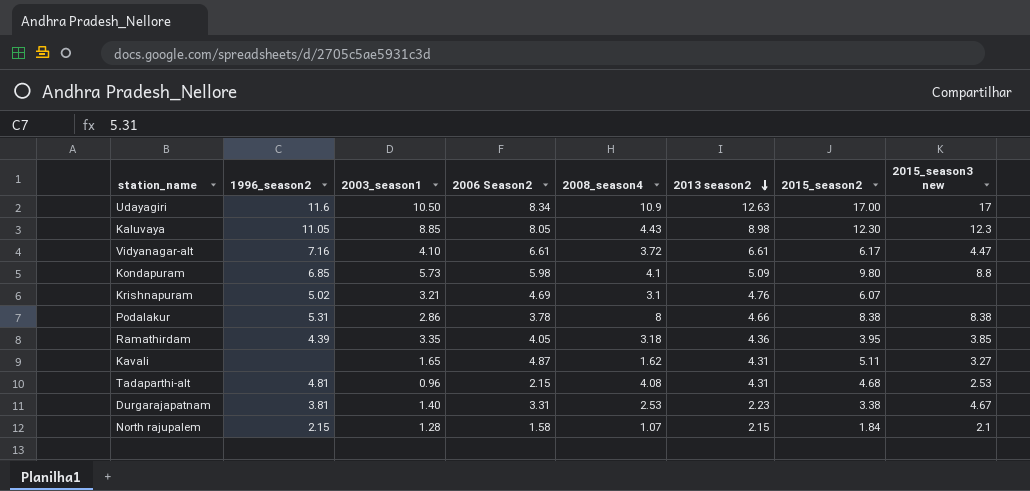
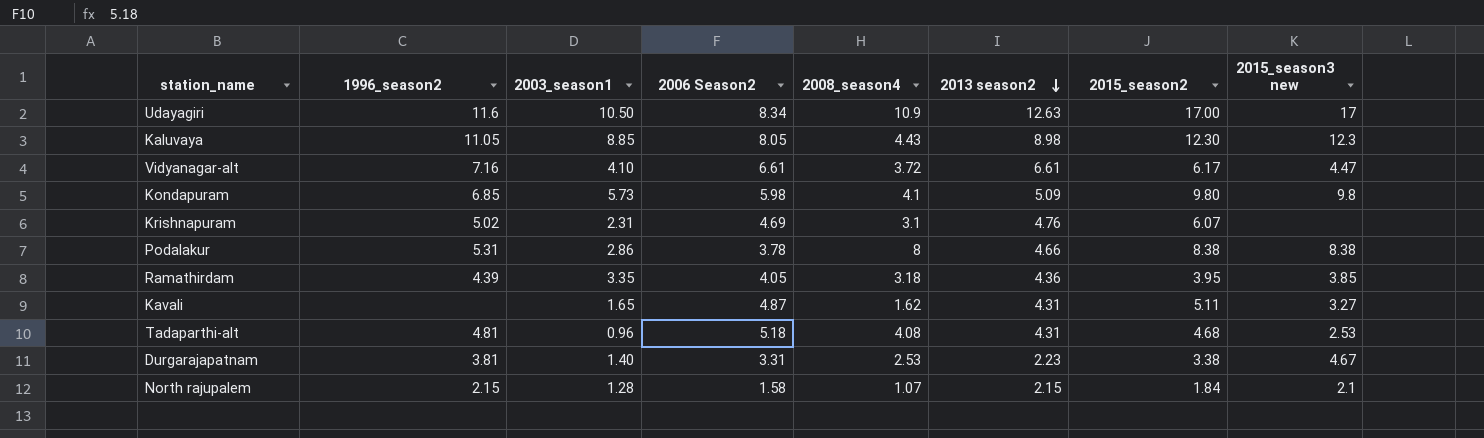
Kondapuram | 2015_season3 new: 8.8 -> 9.8
Krishnapuram | 2003_season1: 3.21 -> 2.31
Tadaparthi-alt | 2006 Season2: 2.15 -> 5.18

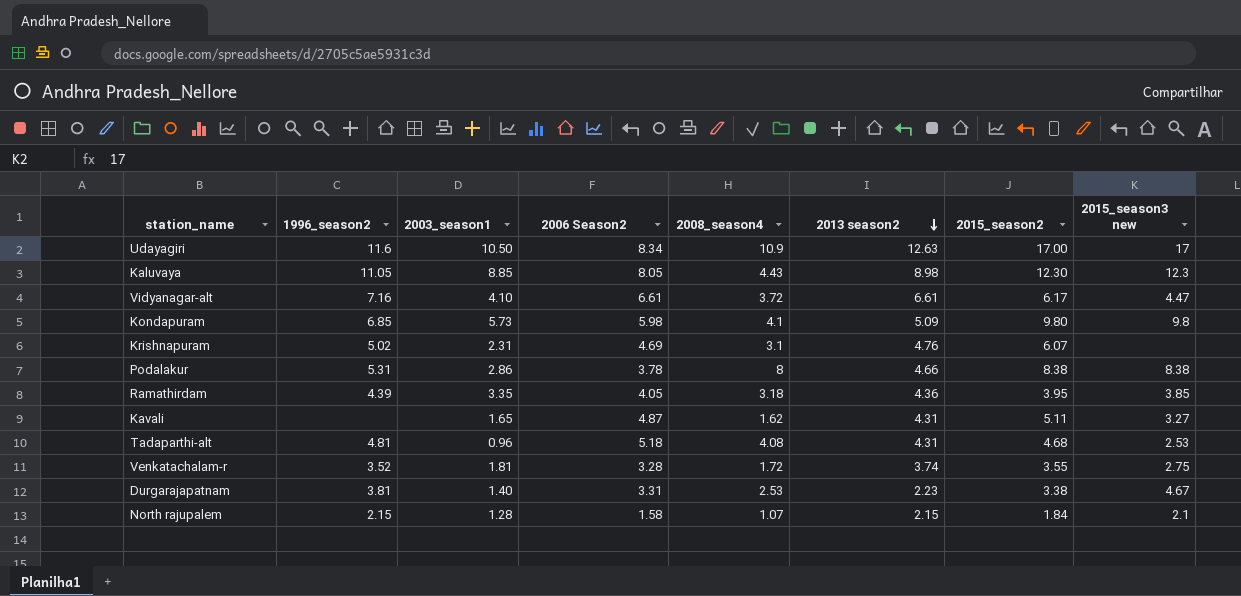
row Venkatachalam-r: none -> 3.52 | 1.81 | 3.28 | 1.72 | 3.74 | 3.55 | 2.75

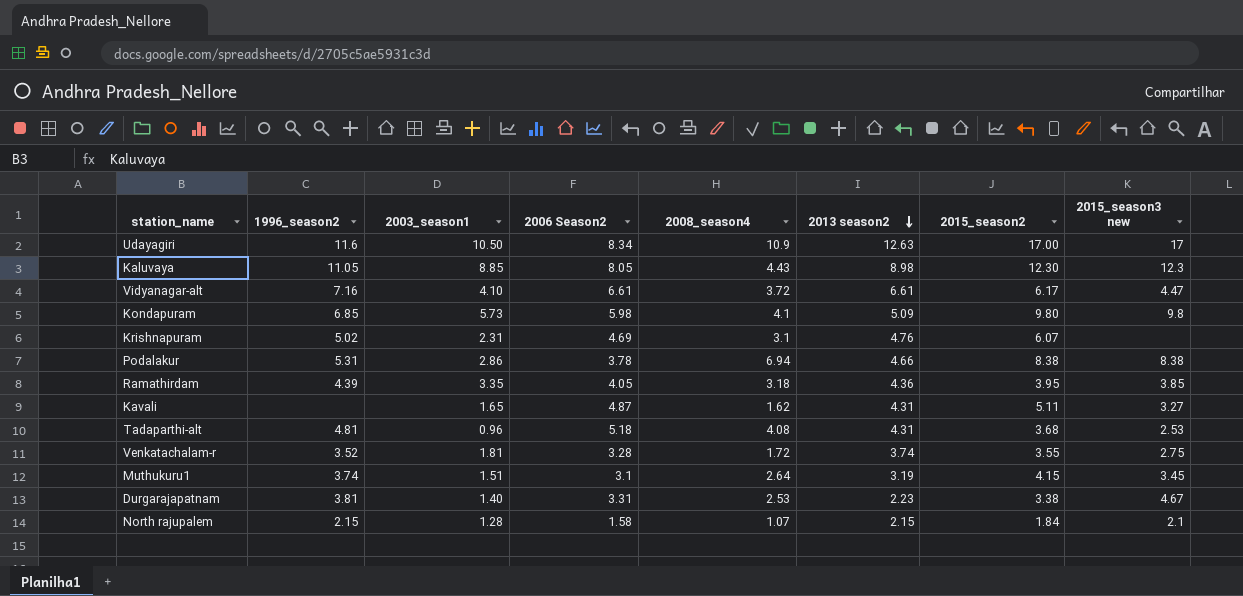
Podalakur | 2008_season4: 8 -> 6.94
Tadaparthi-alt | 2015_season2: 4.68 -> 3.68
row Muthukuru1: none -> 3.74 | 1.51 | 3.1 | 2.64 | 3.19 | 4.15 | 3.45

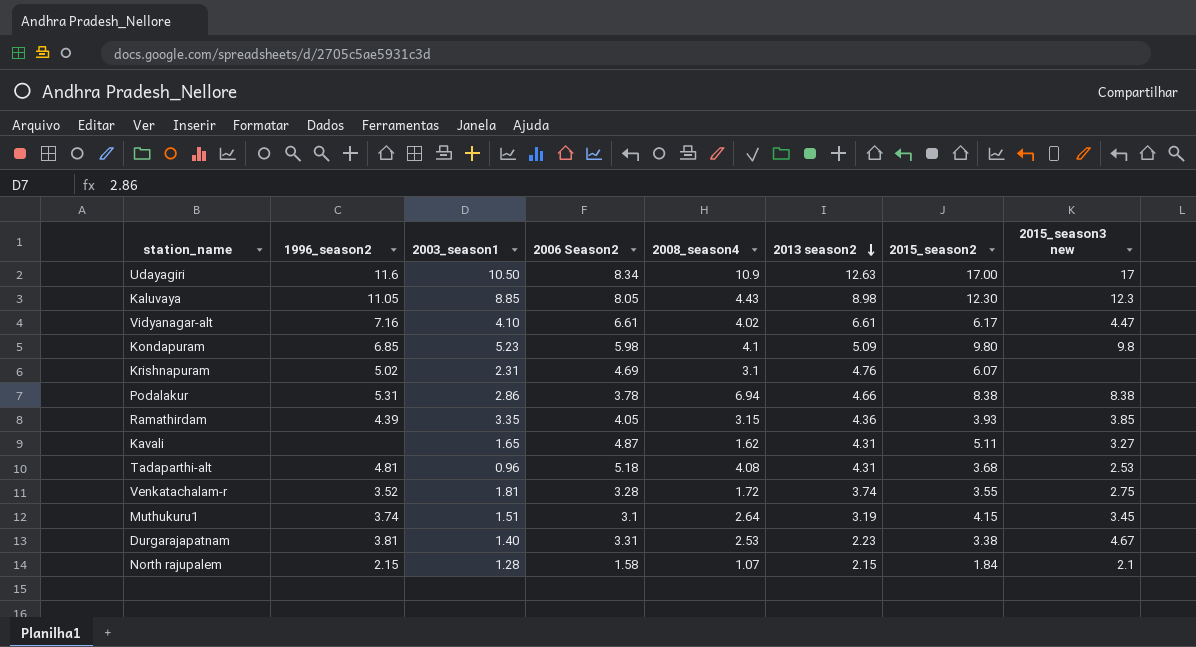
Vidyanagar-alt | 2008_season4: 3.72 -> 4.02
Kondapuram | 2003_season1: 5.73 -> 5.23
Ramathirdam | 2008_season4: 3.18 -> 3.15
Ramathirdam | 2015_season2: 3.95 -> 3.93

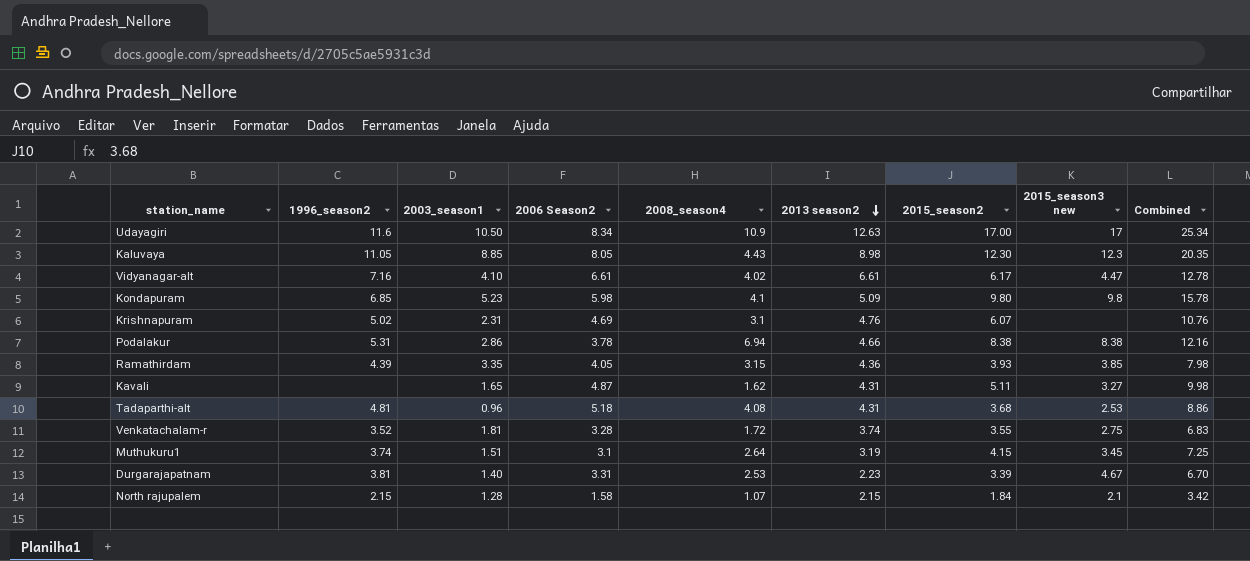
column Combined | formula: none -> [2006 Season2] + [2015_season2]
Durgarajapatnam | 2015_season2: 3.38 -> 3.39

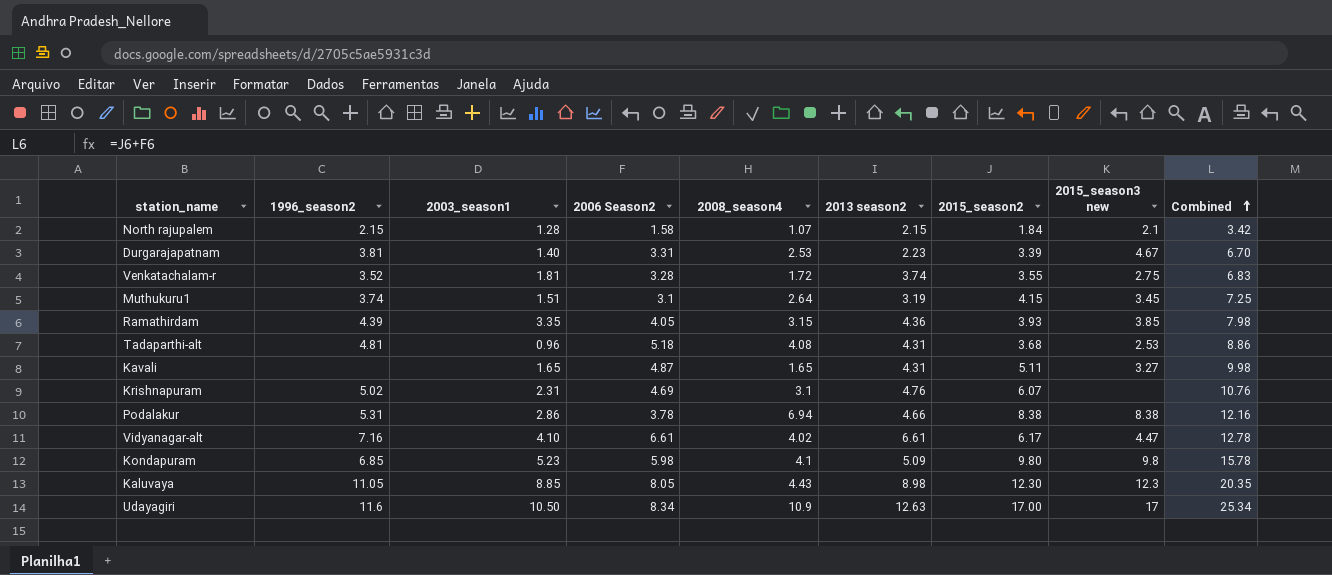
row order: 2013 season2 descending -> Combined ascending
Kavali | 2008_season4: 1.62 -> 1.65

